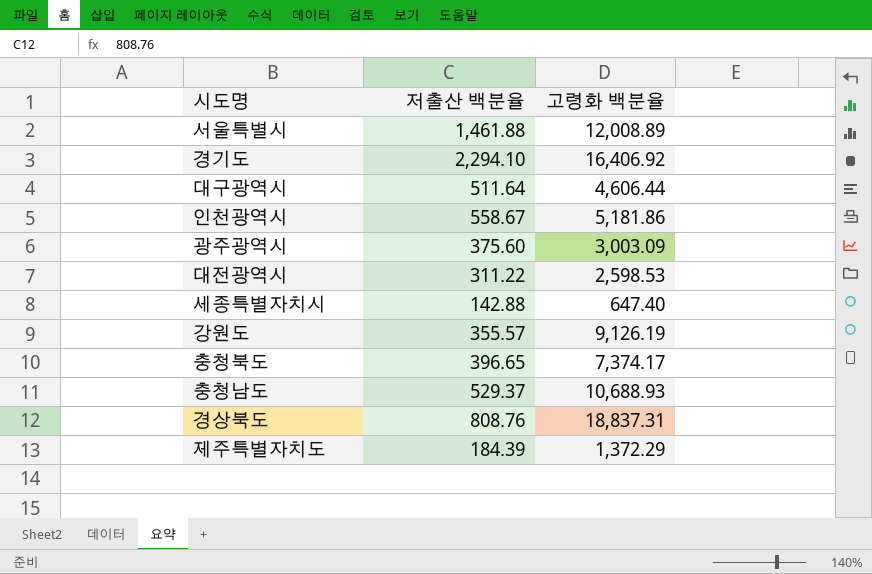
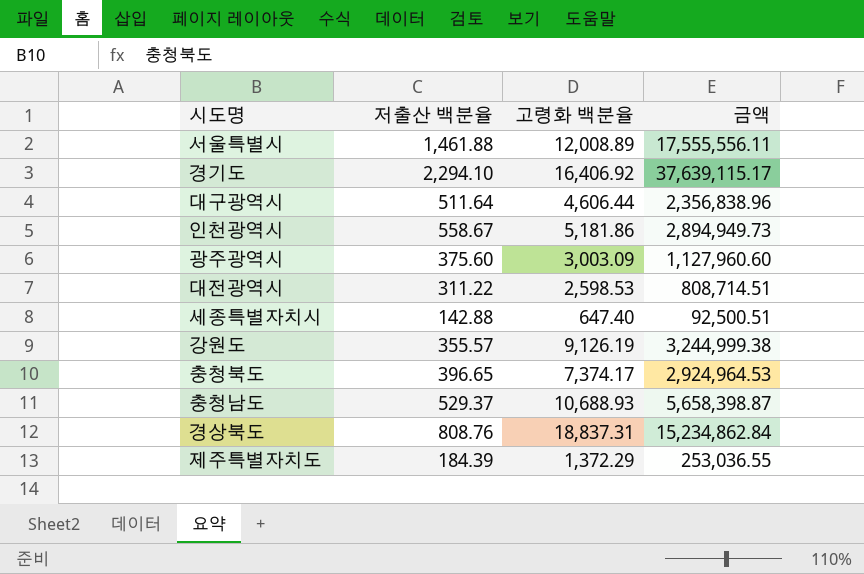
column 금액 | formula: none -> [저출산 백분율] * [고령화 백분율]

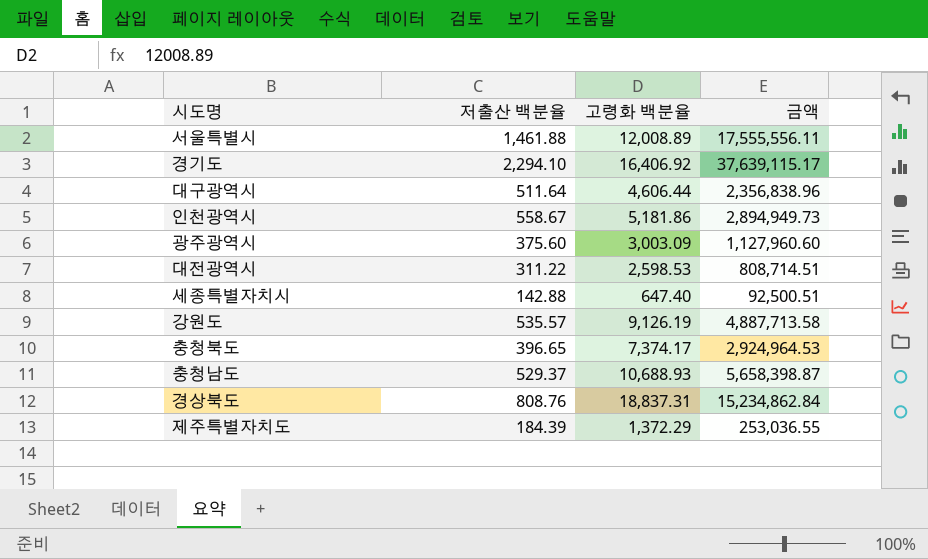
강원도 | 저출산 백분율: 355.57 -> 535.57
강원도 | 금액: 3,244,999.38 -> 4,887,713.58

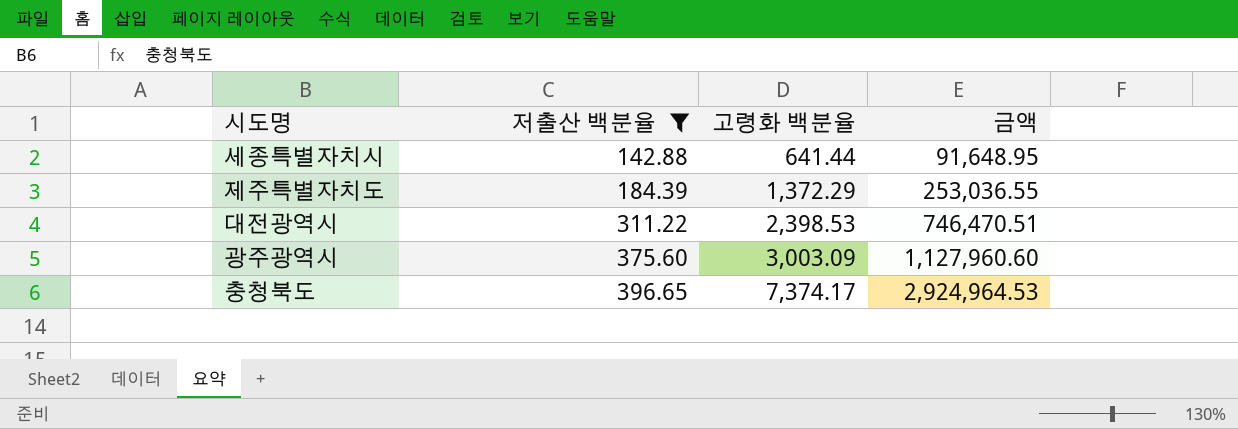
filter: none -> 저출산 백분율 <= 396.65
row order: none -> 저출산 백분율 ascending
세종특별자치시 | 고령화 백분율: 647.40 -> 641.44
세종특별자치시 | 금액: 92,500.51 -> 91,648.95
대전광역시 | 고령화 백분율: 2,598.53 -> 2,398.53
대전광역시 | 금액: 808,714.51 -> 746,470.51

